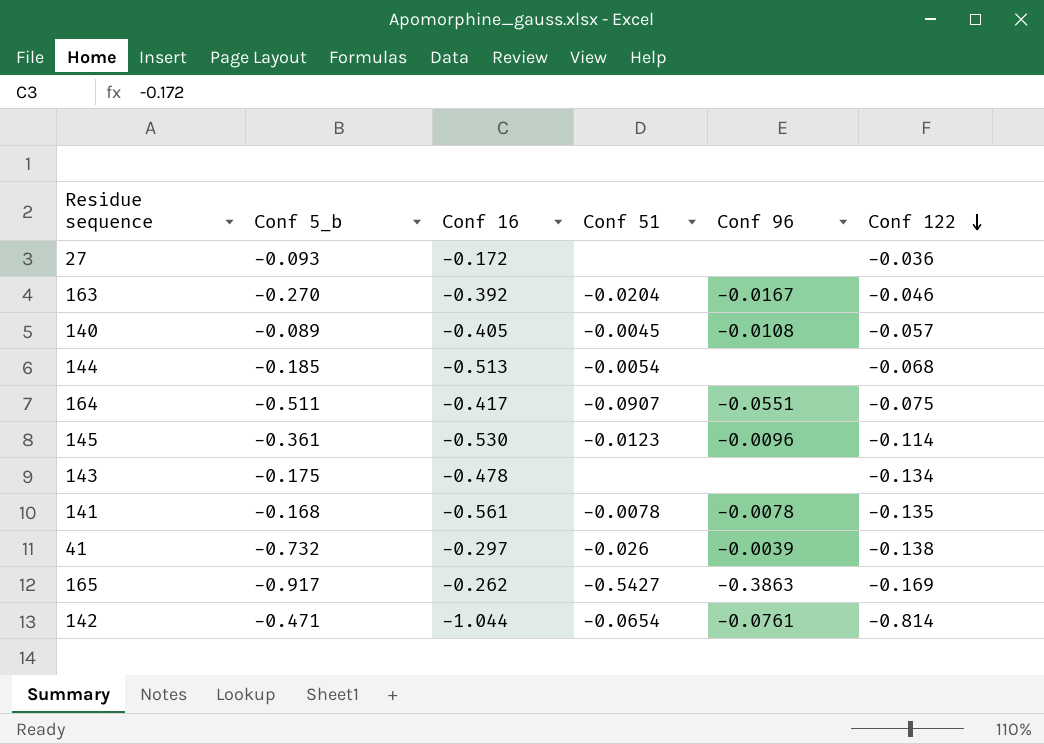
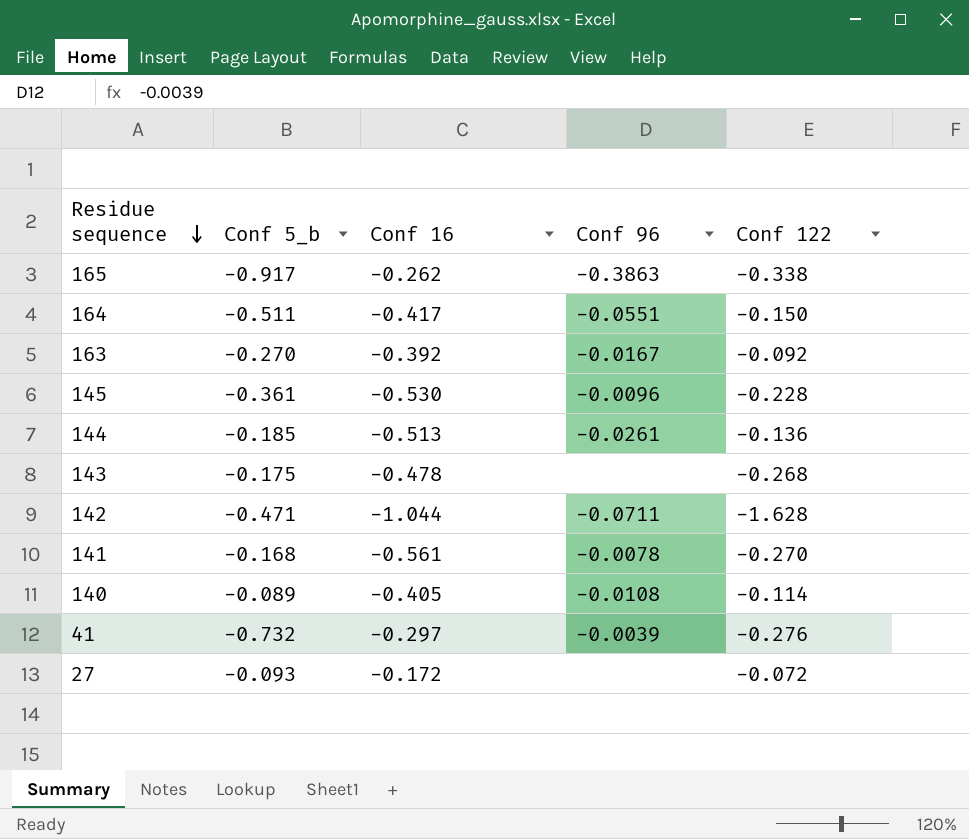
row order: Conf 122 descending -> Residue sequence descending
column Conf 51 | position: 4 -> none
165 | Conf 122: -0.169 -> -0.338
164 | Conf 122: -0.075 -> -0.150
163 | Conf 122: -0.046 -> -0.092
145 | Conf 122: -0.114 -> -0.228
144 | Conf 96: none -> -0.0261
144 | Conf 122: -0.068 -> -0.136
143 | Conf 122: -0.134 -> -0.268
142 | Conf 96: -0.0761 -> -0.0711
142 | Conf 122: -0.814 -> -1.628
141 | Conf 122: -0.135 -> -0.270
140 | Conf 122: -0.057 -> -0.114
41 | Conf 122: -0.138 -> -0.276
27 | Conf 122: -0.036 -> -0.072

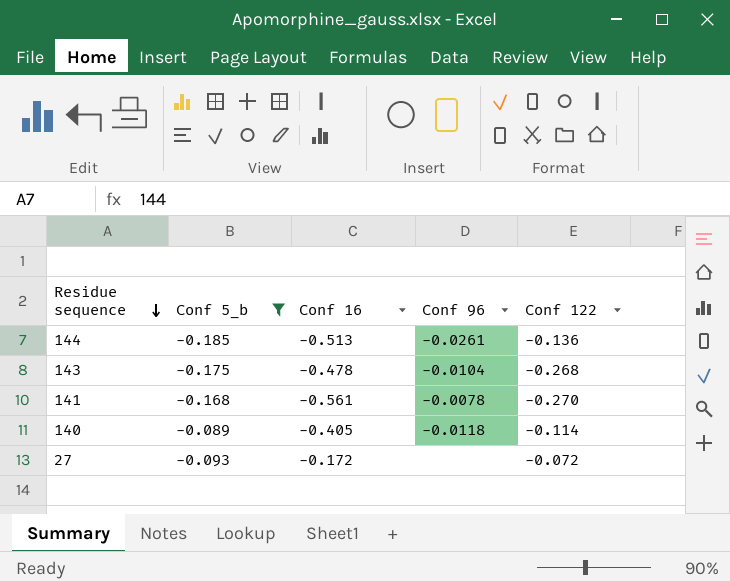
filter: none -> Conf 5_b >= -0.185
143 | Conf 96: none -> -0.0104
140 | Conf 96: -0.0108 -> -0.0118

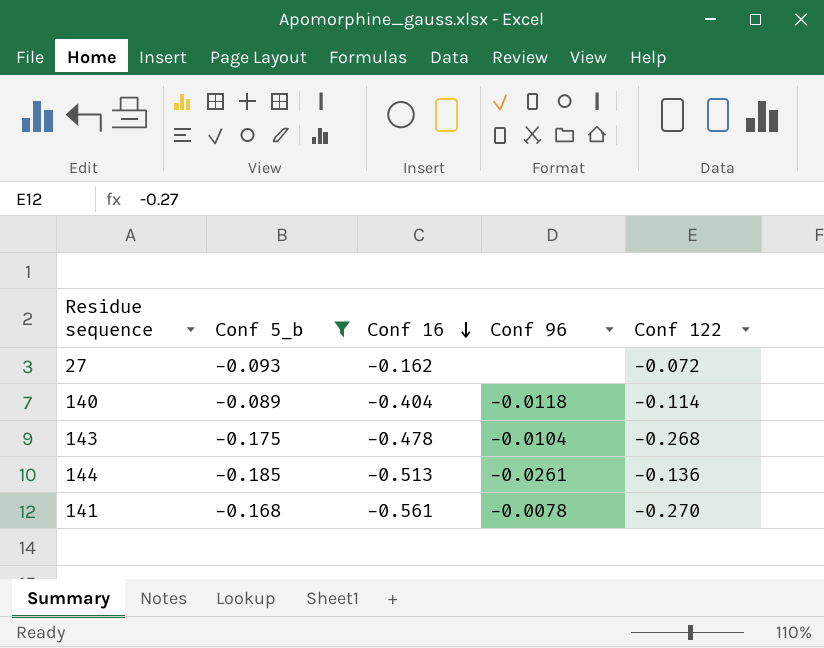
row order: Residue sequence descending -> Conf 16 descending
27 | Conf 16: -0.172 -> -0.162
140 | Conf 16: -0.405 -> -0.404

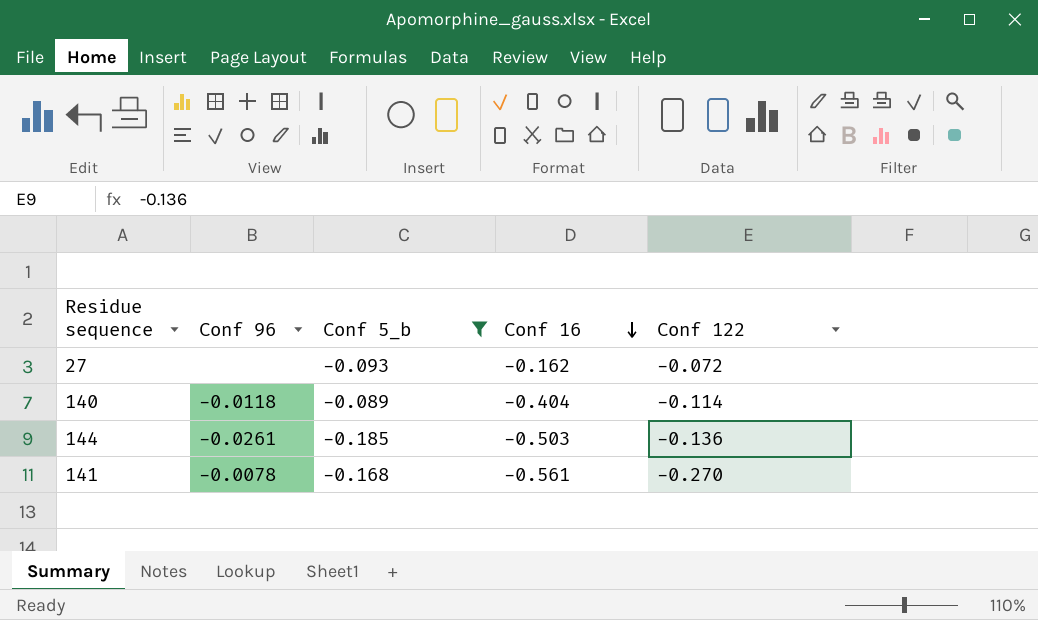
column Conf 96 | position: 4 -> 2
row 143: -0.175 | -0.478 | -0.0104 | -0.268 -> none
144 | Conf 16: -0.513 -> -0.503

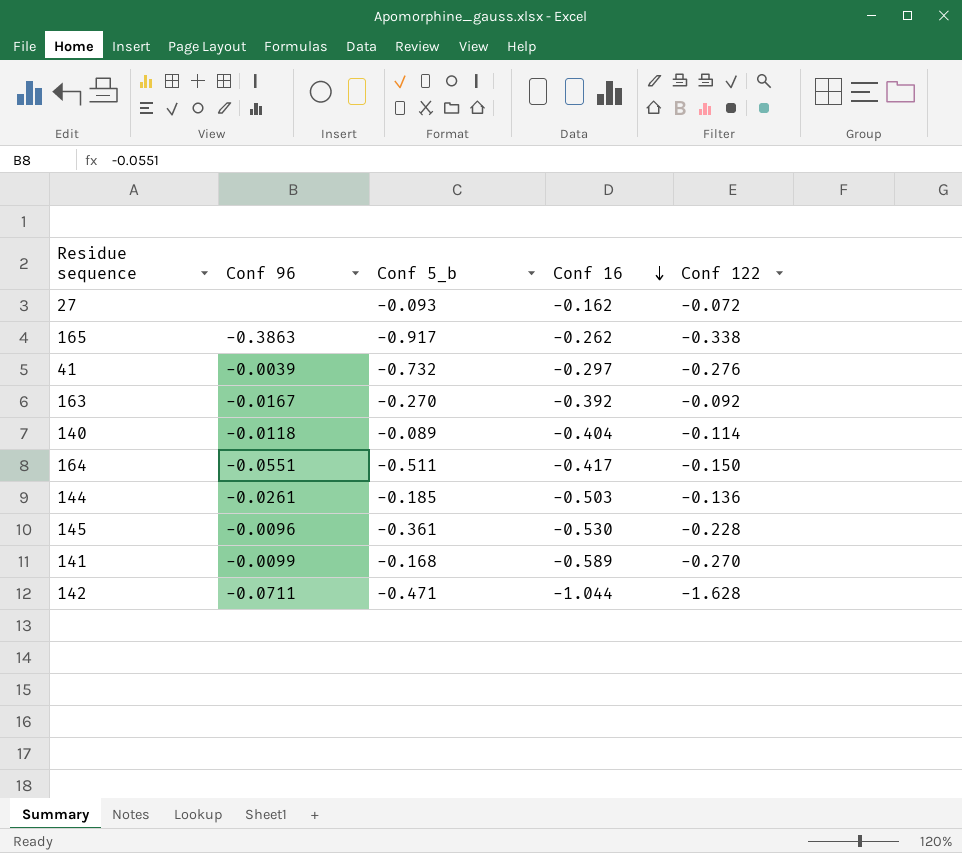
filter: Conf 5_b >= -0.185 -> none
141 | Conf 96: -0.0078 -> -0.0099
141 | Conf 16: -0.561 -> -0.589

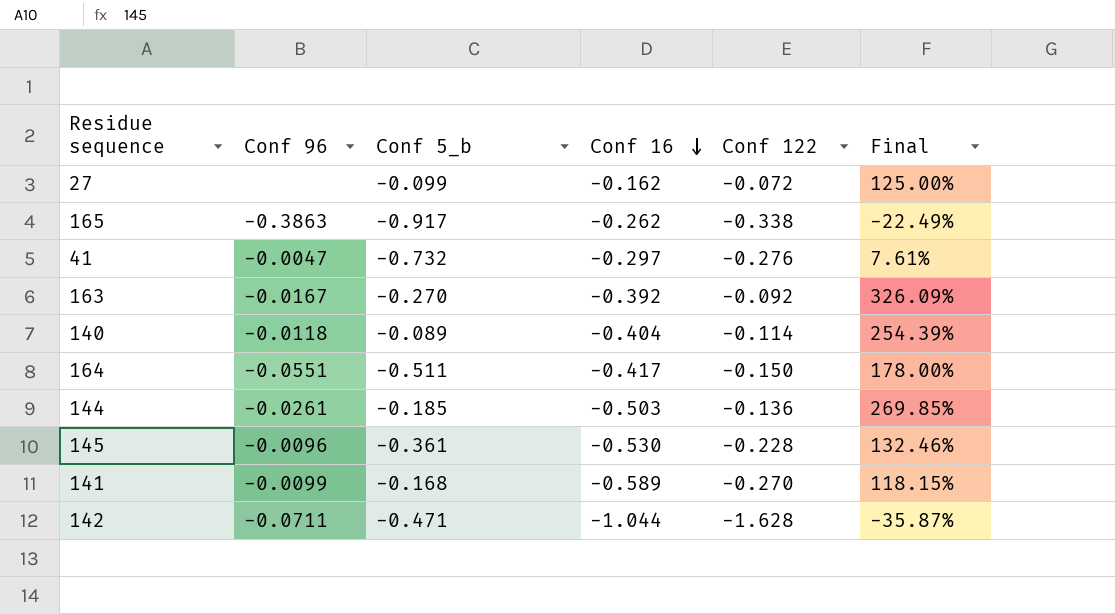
column Final | formula: none -> ([Conf 16] - [Conf 122]) / [Conf 122]
27 | Conf 5_b: -0.093 -> -0.099
41 | Conf 96: -0.0039 -> -0.0047

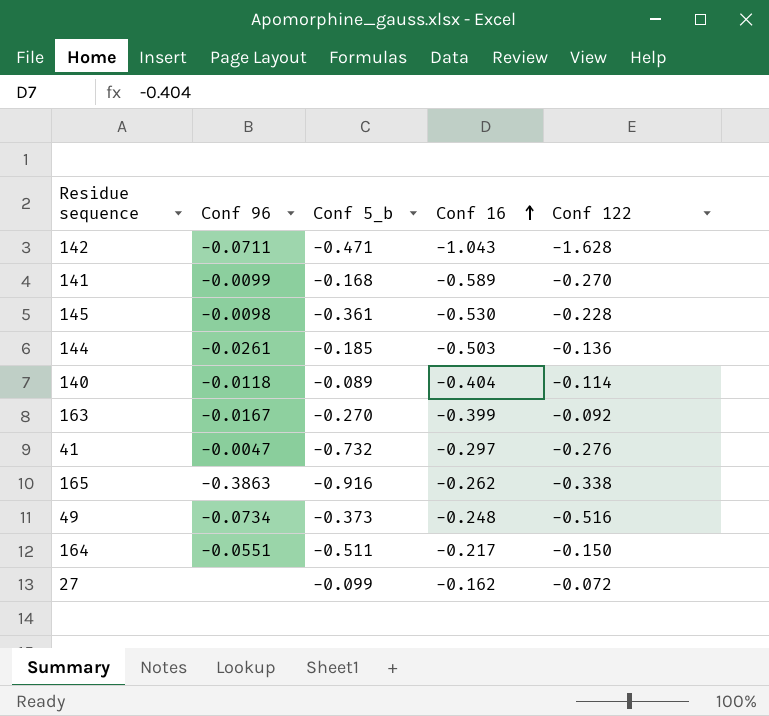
row order: Conf 16 descending -> Conf 16 ascending
column Final | formula: ([Conf 16] - [Conf 122]) / [Conf 122] -> none
142 | Conf 16: -1.044 -> -1.043
145 | Conf 96: -0.0096 -> -0.0098
163 | Conf 16: -0.392 -> -0.399
165 | Conf 5_b: -0.917 -> -0.916
row 49: none -> -0.0734 | -0.373 | -0.248 | -0.516
164 | Conf 16: -0.417 -> -0.217

